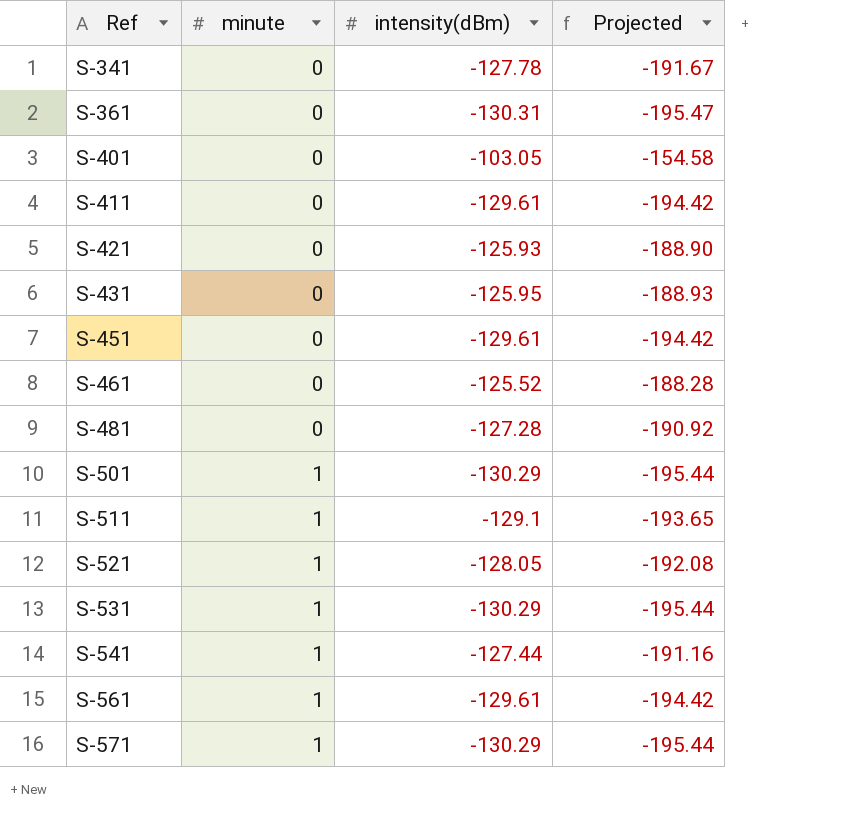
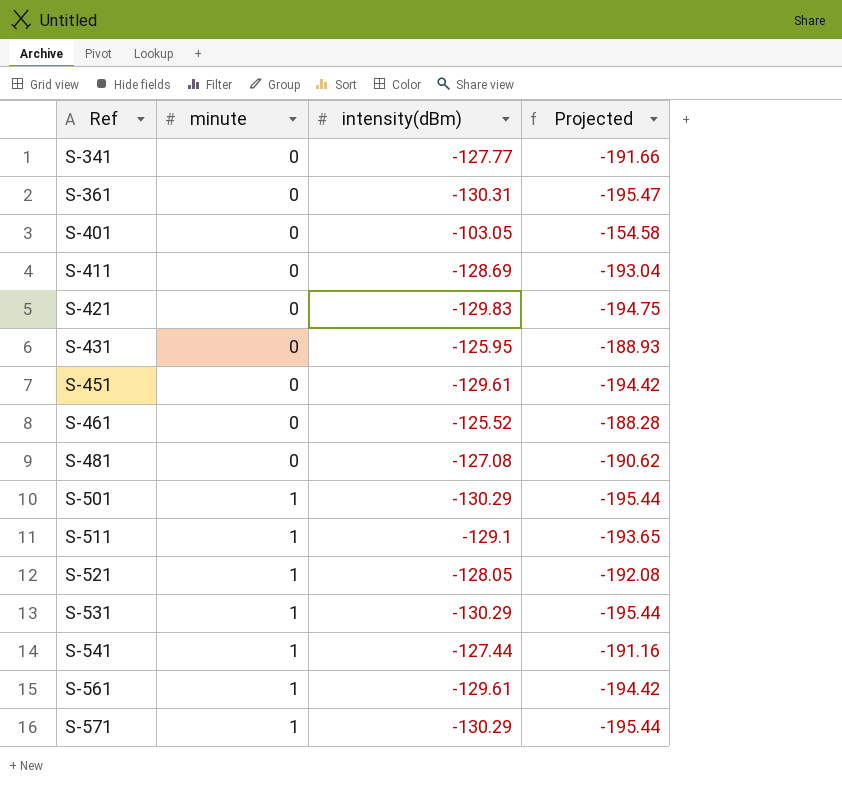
S-341 | intensity(dBm): -127.78 -> -127.77
S-341 | Projected: -191.67 -> -191.66
S-411 | intensity(dBm): -129.61 -> -128.69
S-411 | Projected: -194.42 -> -193.04
S-421 | intensity(dBm): -125.93 -> -129.83
S-421 | Projected: -188.90 -> -194.75
S-481 | intensity(dBm): -127.28 -> -127.08
S-481 | Projected: -190.92 -> -190.62

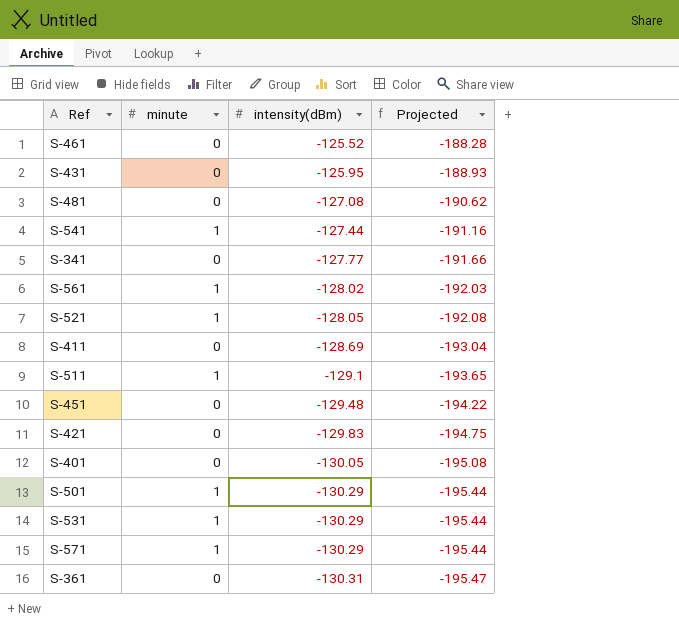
row order: Ref ascending -> intensity(dBm) descending
S-561 | intensity(dBm): -129.61 -> -128.02
S-561 | Projected: -194.42 -> -192.03
S-451 | intensity(dBm): -129.61 -> -129.48
S-451 | Projected: -194.42 -> -194.22
S-401 | intensity(dBm): -103.05 -> -130.05
S-401 | Projected: -154.58 -> -195.08

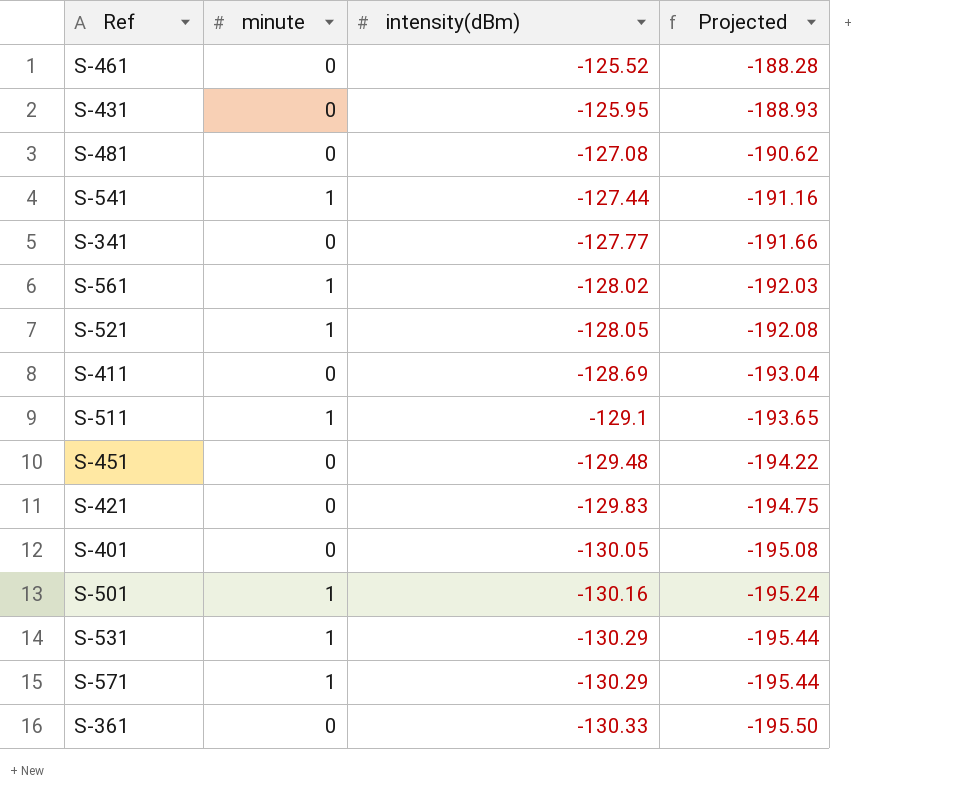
S-501 | intensity(dBm): -130.29 -> -130.16
S-501 | Projected: -195.44 -> -195.24
S-361 | intensity(dBm): -130.31 -> -130.33
S-361 | Projected: -195.47 -> -195.50

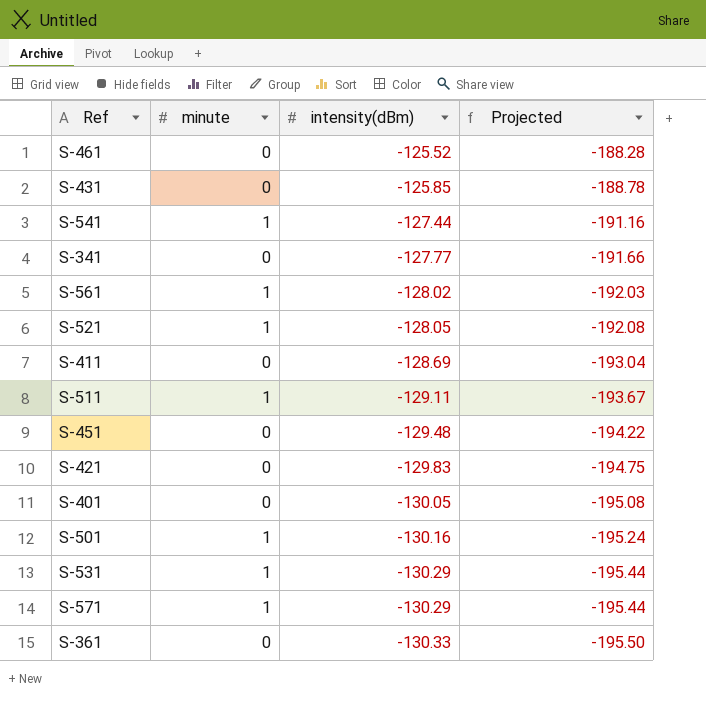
row S-481: 0 | -127.08 | -190.62 -> none
S-431 | intensity(dBm): -125.95 -> -125.85
S-431 | Projected: -188.93 -> -188.78
S-511 | intensity(dBm): -129.1 -> -129.11
S-511 | Projected: -193.65 -> -193.67

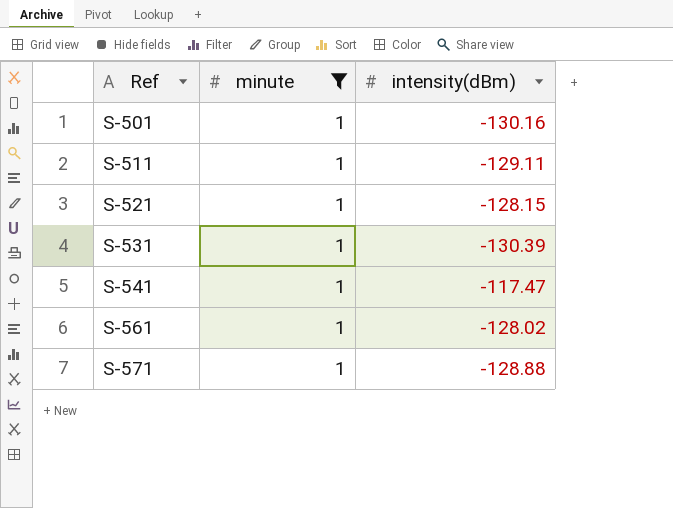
filter: none -> minute = 1
row order: intensity(dBm) descending -> Ref ascending
column Projected | formula: [intensity(dBm)] * 1.5 -> none
S-521 | intensity(dBm): -128.05 -> -128.15
S-531 | intensity(dBm): -130.29 -> -130.39
S-541 | intensity(dBm): -127.44 -> -117.47
S-571 | intensity(dBm): -130.29 -> -128.88

